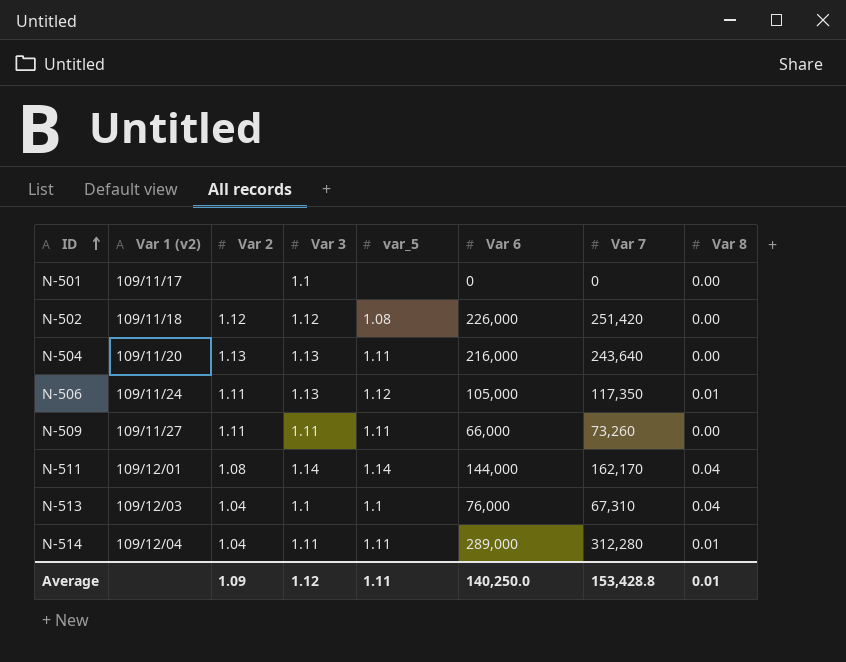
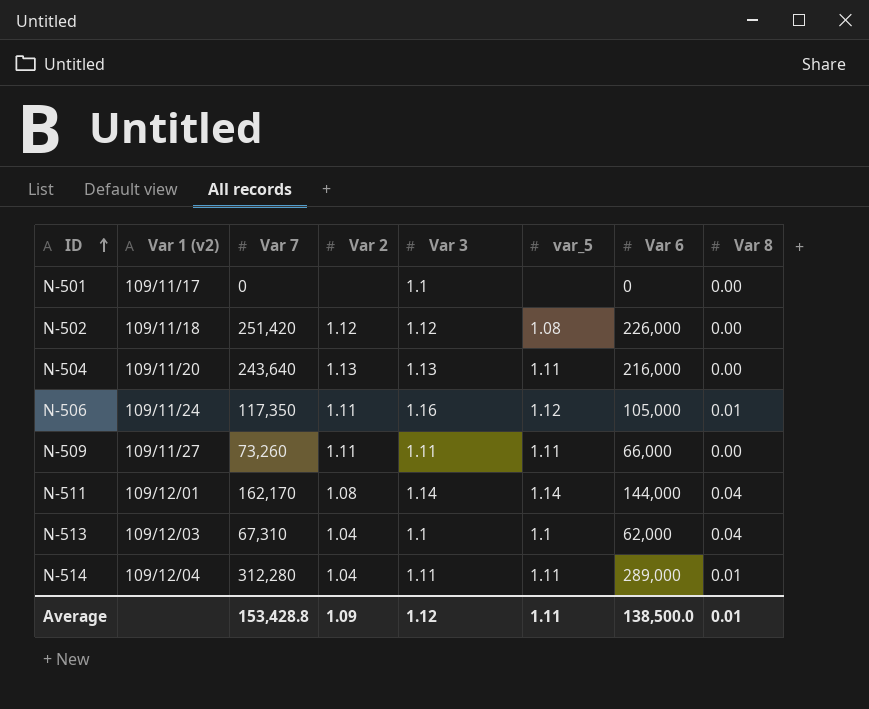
column Var 7 | position: 7 -> 3
N-506 | Var 3: 1.13 -> 1.16
N-513 | Var 6: 76,000 -> 62,000
Average | Var 6: 140,250.0 -> 138,500.0

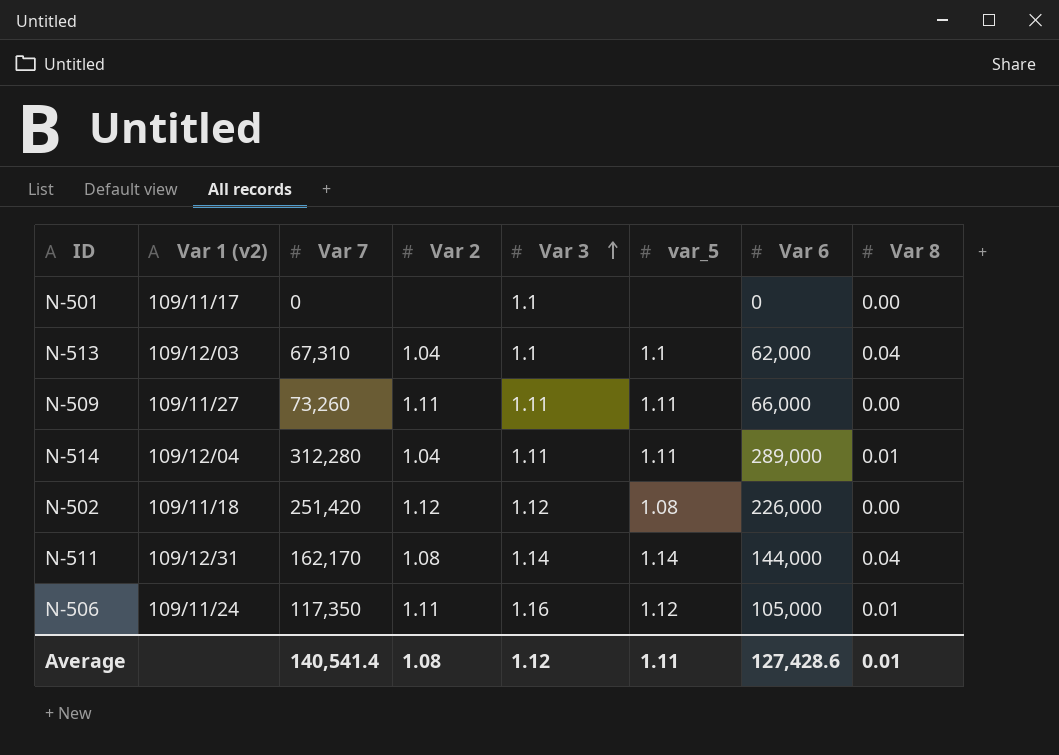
row order: ID ascending -> Var 3 ascending
row N-504: 109/11/20 | 243,640 | 1.13 | 1.13 | 1.11 | 216,000 | 0.00 -> none
N-511 | Var 1 (v2): 109/12/01 -> 109/12/31
Average | Var 7: 153,428.8 -> 140,541.4
Average | Var 2: 1.09 -> 1.08
Average | Var 6: 138,500.0 -> 127,428.6

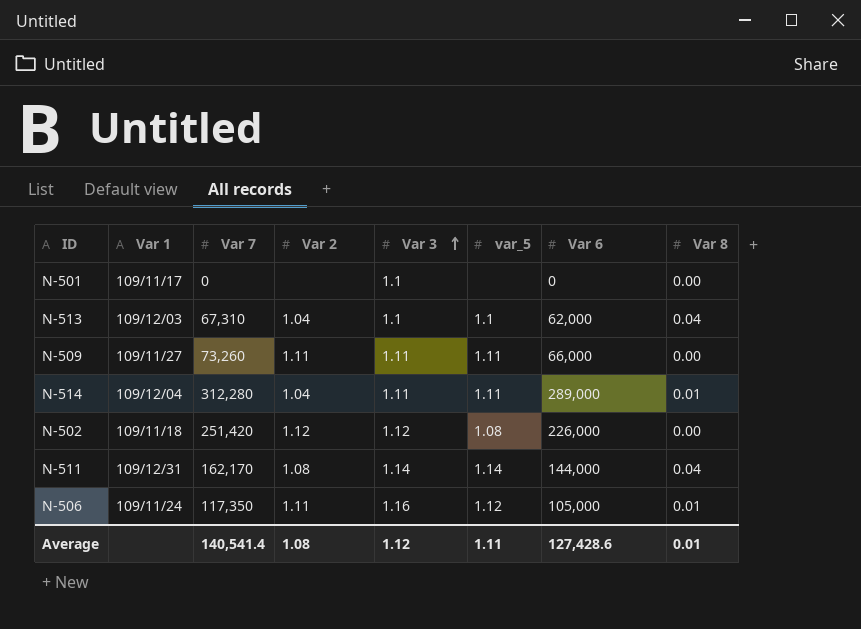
column name: Var 1 (v2) -> Var 1

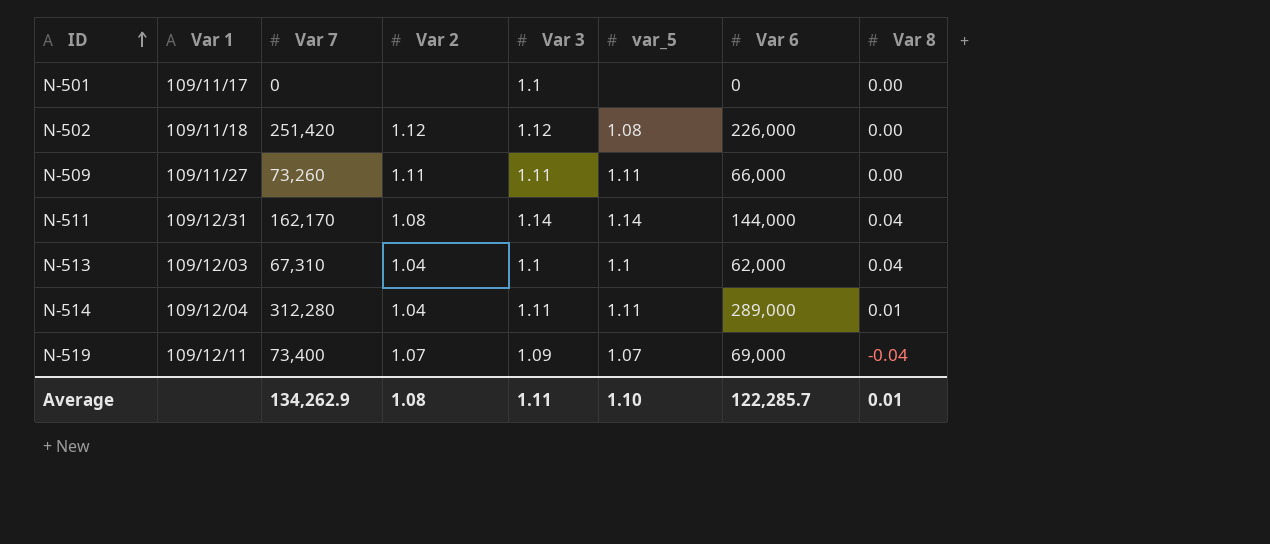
row order: Var 3 ascending -> ID ascending
row N-506: 109/11/24 | 117,350 | 1.11 | 1.16 | 1.12 | 105,000 | 0.01 -> none
row N-519: none -> 109/12/11 | 73,400 | 1.07 | 1.09 | 1.07 | 69,000 | -0.04
Average | Var 7: 140,541.4 -> 134,262.9
Average | Var 3: 1.12 -> 1.11
Average | var_5: 1.11 -> 1.10
Average | Var 6: 127,428.6 -> 122,285.7

